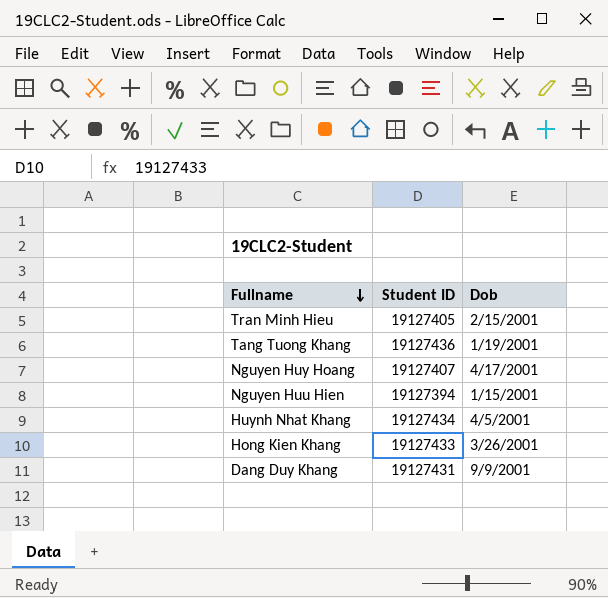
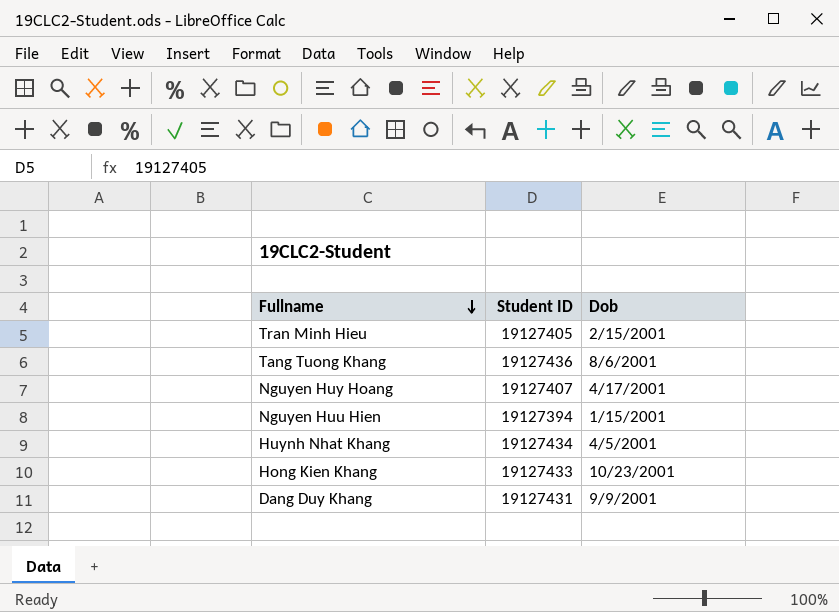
Tang Tuong Khang | Dob: 1/19/2001 -> 8/6/2001
Hong Kien Khang | Dob: 3/26/2001 -> 10/23/2001

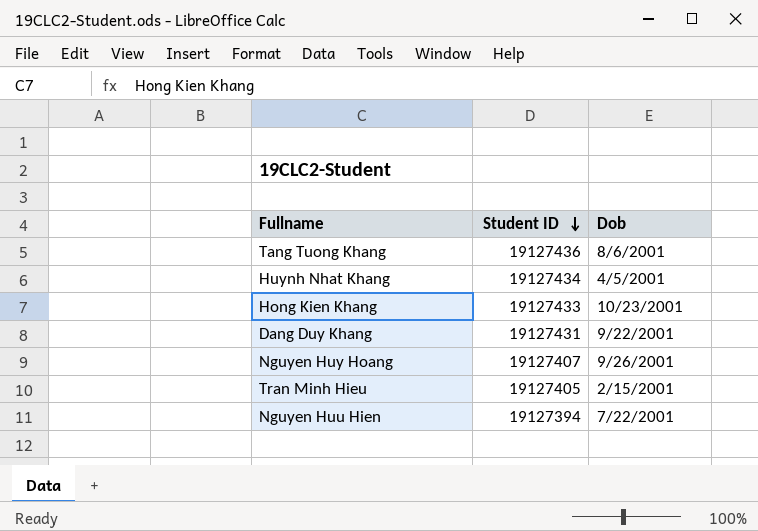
row order: Fullname descending -> Student ID descending
Dang Duy Khang | Dob: 9/9/2001 -> 9/22/2001
Nguyen Huy Hoang | Dob: 4/17/2001 -> 9/26/2001
Nguyen Huu Hien | Dob: 1/15/2001 -> 7/22/2001

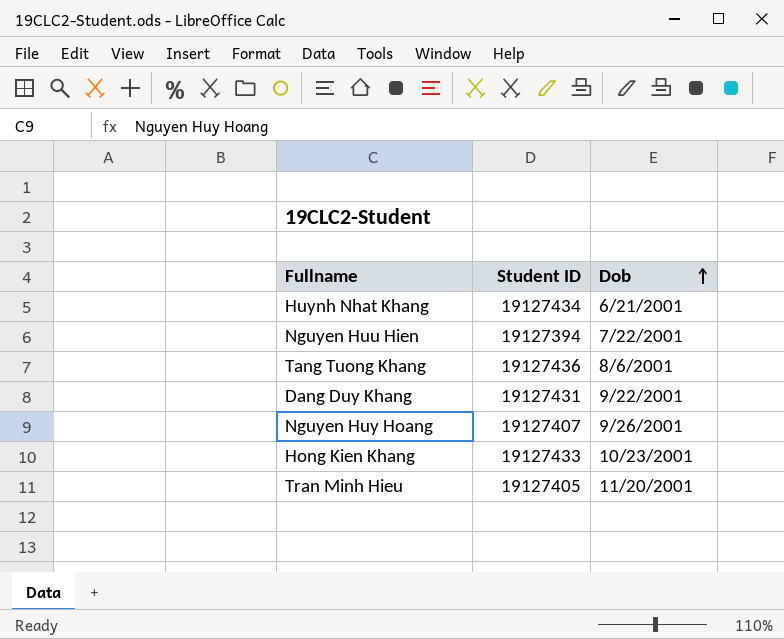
row order: Student ID descending -> Dob ascending
Huynh Nhat Khang | Dob: 4/5/2001 -> 6/21/2001
Tran Minh Hieu | Dob: 2/15/2001 -> 11/20/2001

